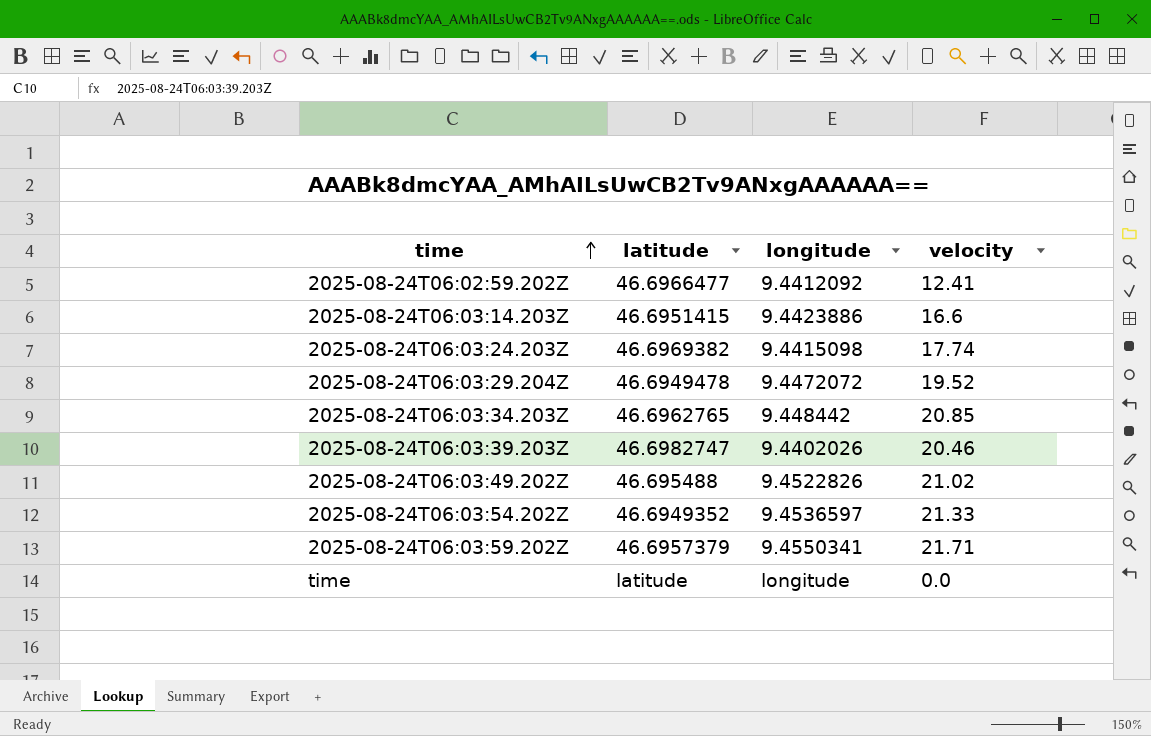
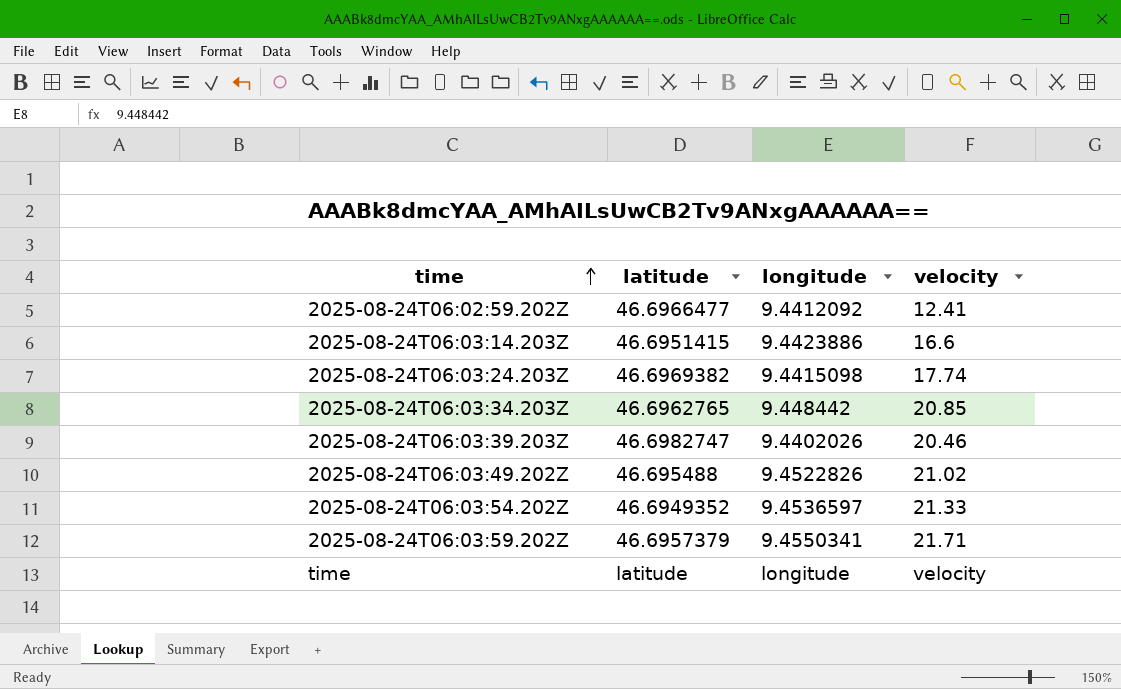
row 2025-08-24T06:03:29.204Z: 46.6949478 | 9.4472072 | 19.52 -> none
time | velocity: 0.0 -> velocity

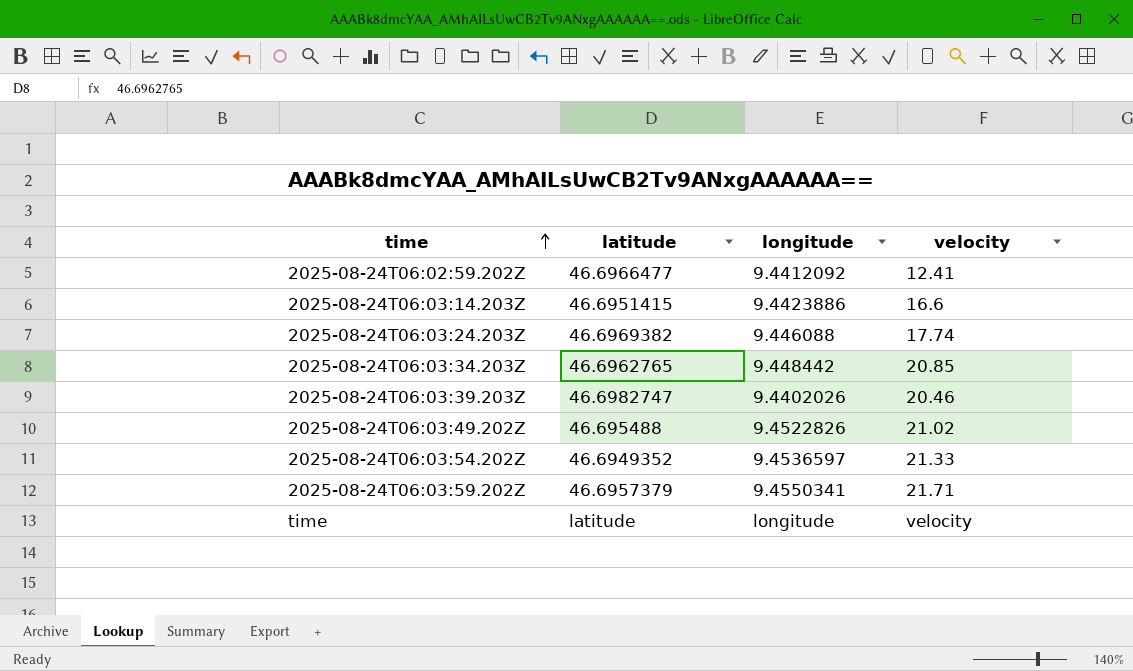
2025-08-24T06:03:24.203Z | longitude: 9.4415098 -> 9.446088

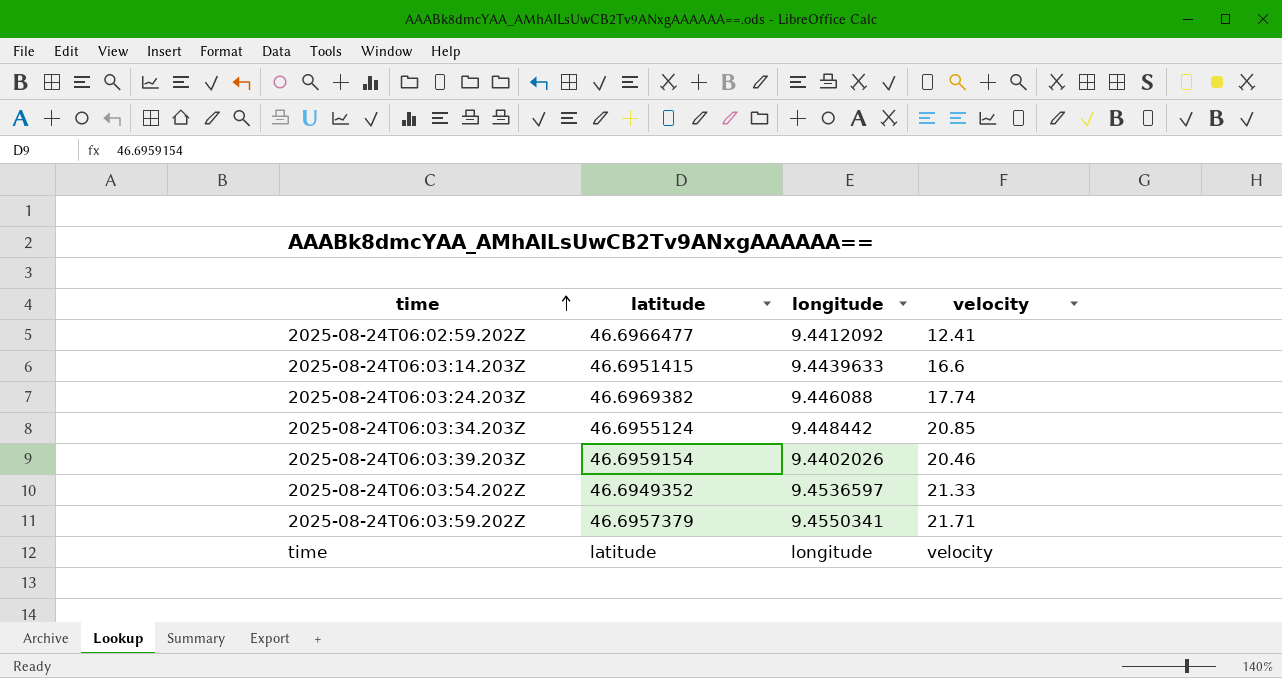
row 2025-08-24T06:03:49.202Z: 46.695488 | 9.4522826 | 21.02 -> none
2025-08-24T06:03:14.203Z | longitude: 9.4423886 -> 9.4439633
2025-08-24T06:03:34.203Z | latitude: 46.6962765 -> 46.6955124
2025-08-24T06:03:39.203Z | latitude: 46.6982747 -> 46.6959154

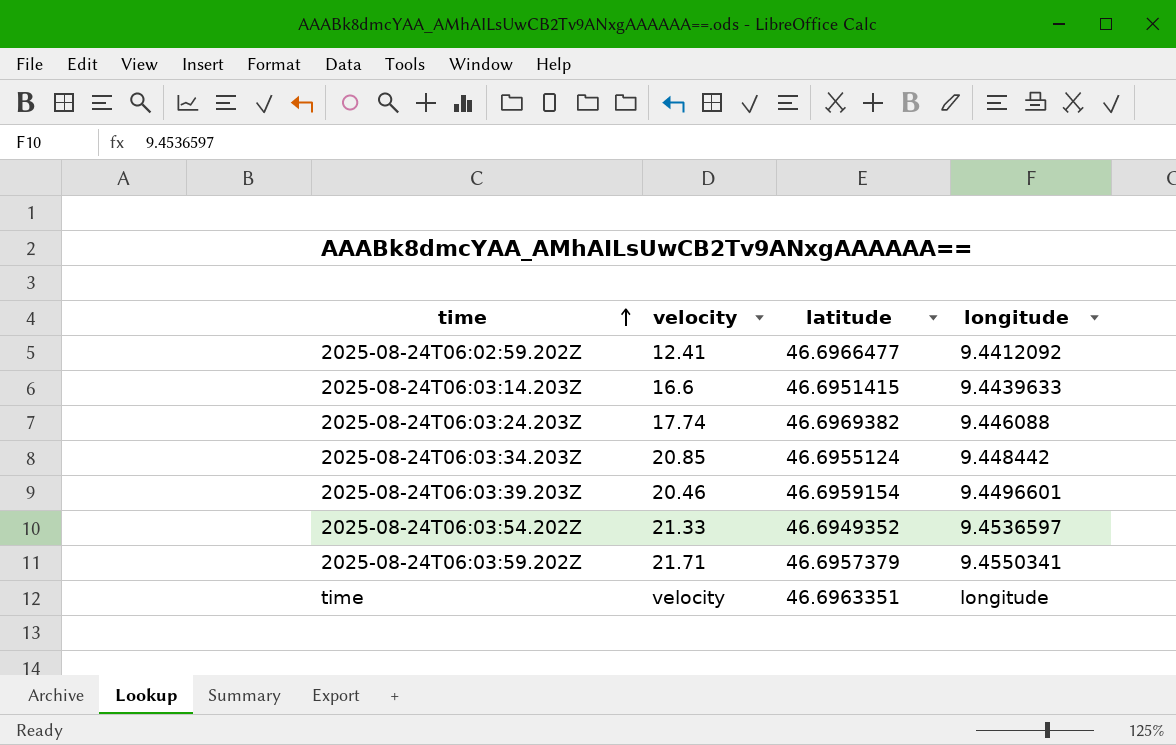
column velocity | position: 4 -> 2
2025-08-24T06:03:39.203Z | longitude: 9.4402026 -> 9.4496601
time | latitude: latitude -> 46.6963351

